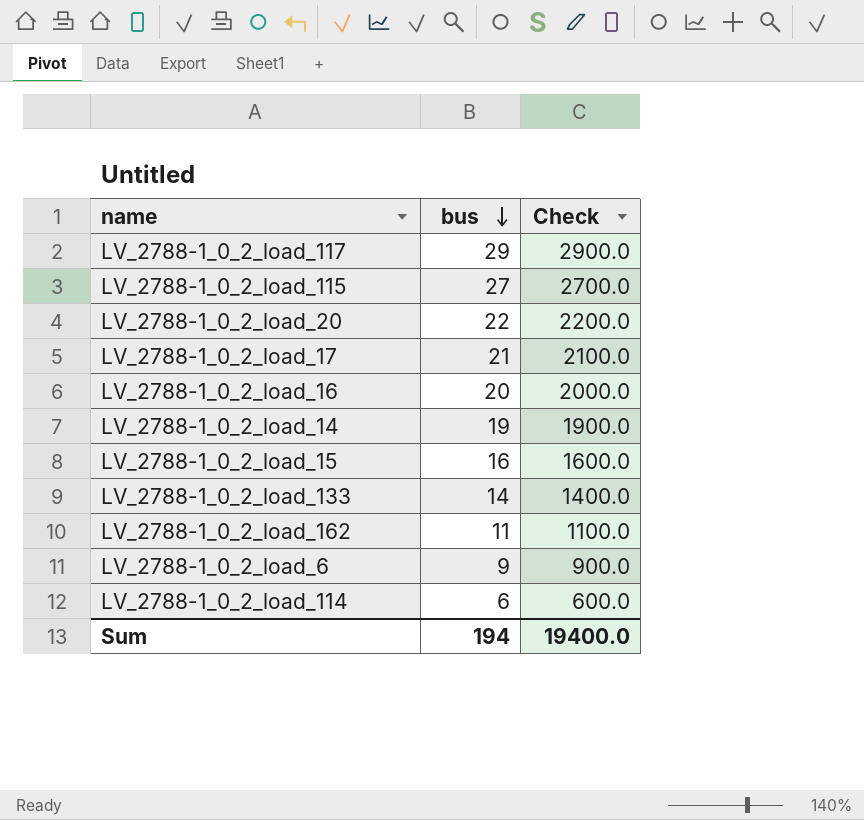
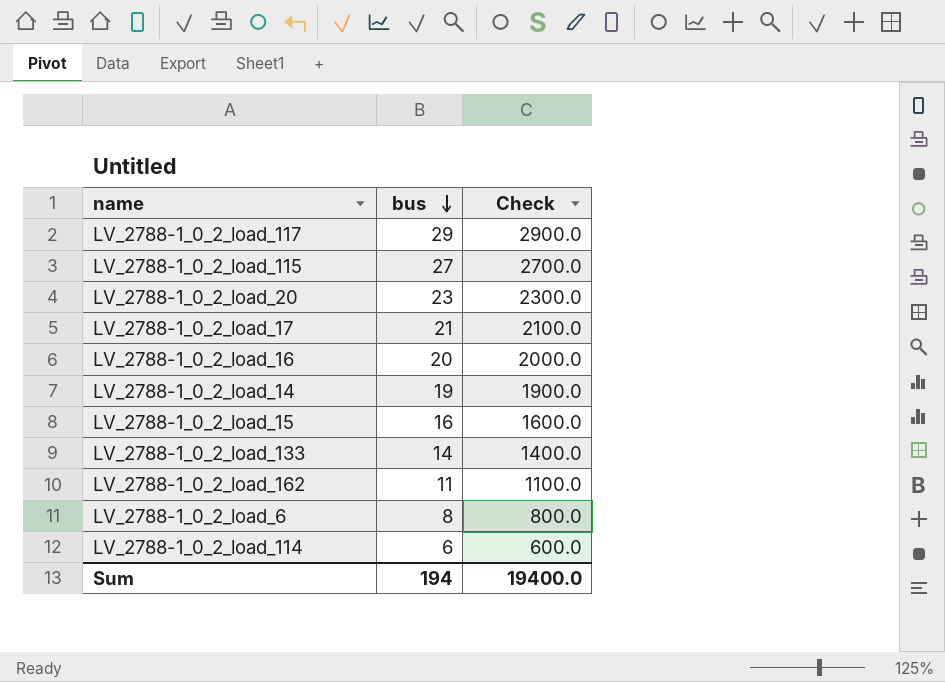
LV_2788-1_0_2_load_20 | bus: 22 -> 23
LV_2788-1_0_2_load_20 | Check: 2200.0 -> 2300.0
LV_2788-1_0_2_load_6 | bus: 9 -> 8
LV_2788-1_0_2_load_6 | Check: 900.0 -> 800.0

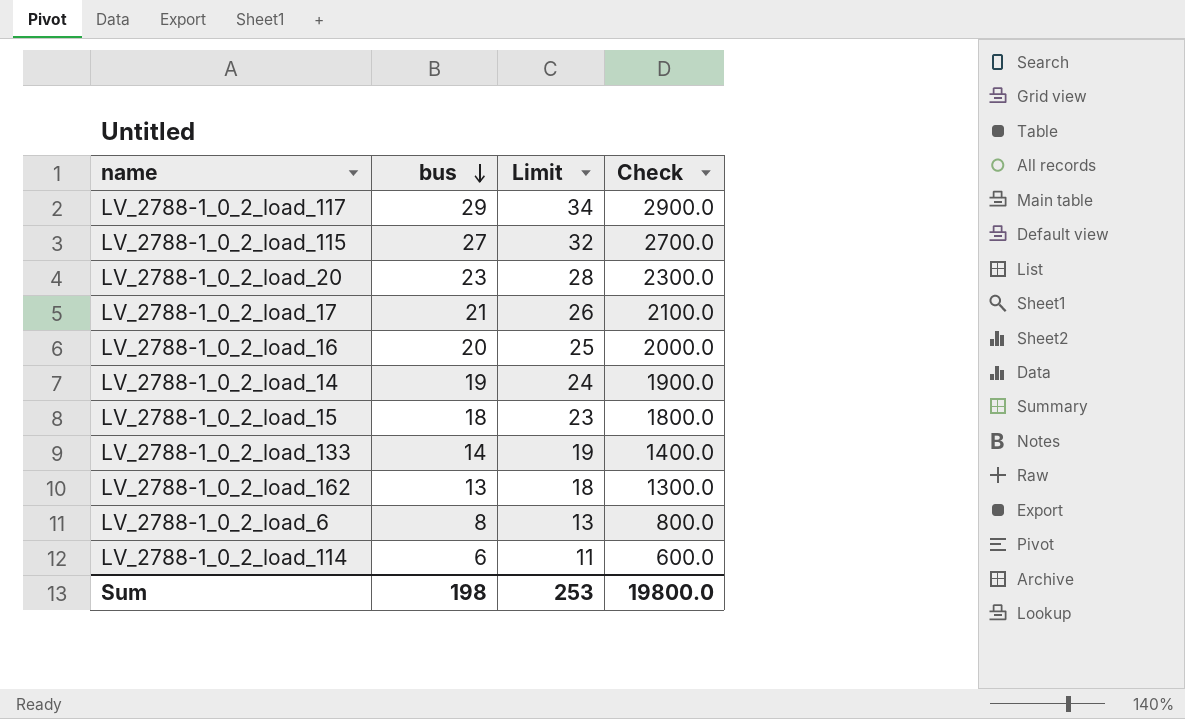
column Limit | formula: none -> [bus] + 5
LV_2788-1_0_2_load_15 | bus: 16 -> 18
LV_2788-1_0_2_load_15 | Check: 1600.0 -> 1800.0
LV_2788-1_0_2_load_162 | bus: 11 -> 13
LV_2788-1_0_2_load_162 | Check: 1100.0 -> 1300.0
Sum | bus: 194 -> 198
Sum | Check: 19400.0 -> 19800.0

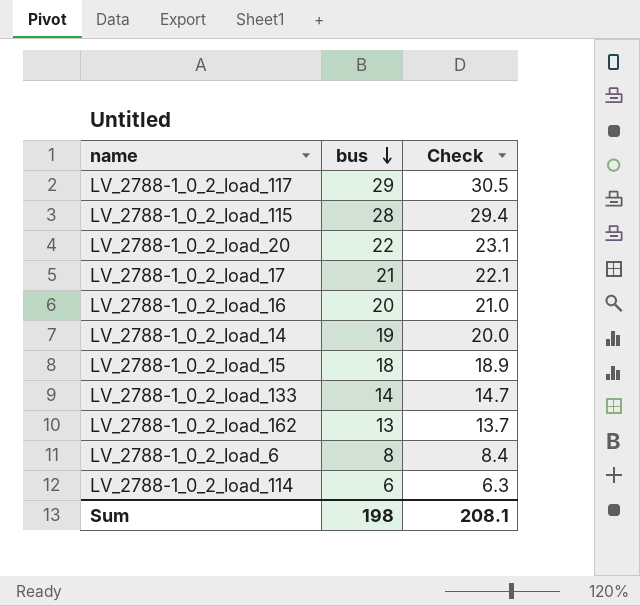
column Limit | formula: [bus] + 5 -> none
column Check | formula: [bus] * 100 -> [bus] * 1.05
LV_2788-1_0_2_load_115 | bus: 27 -> 28
LV_2788-1_0_2_load_20 | bus: 23 -> 22
Sum | Check: 19800.0 -> 208.1

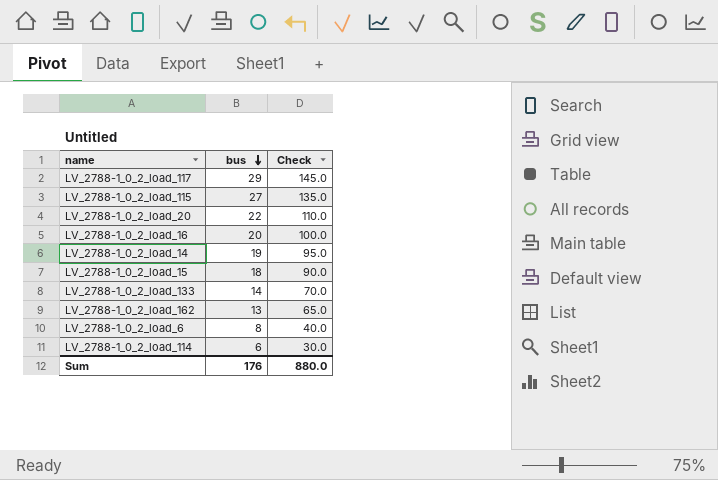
column Check | formula: [bus] * 1.05 -> [bus] * 5
row LV_2788-1_0_2_load_17: 21 | 22.1 -> none
LV_2788-1_0_2_load_115 | bus: 28 -> 27
Sum | bus: 198 -> 176
Sum | Check: 208.1 -> 880.0

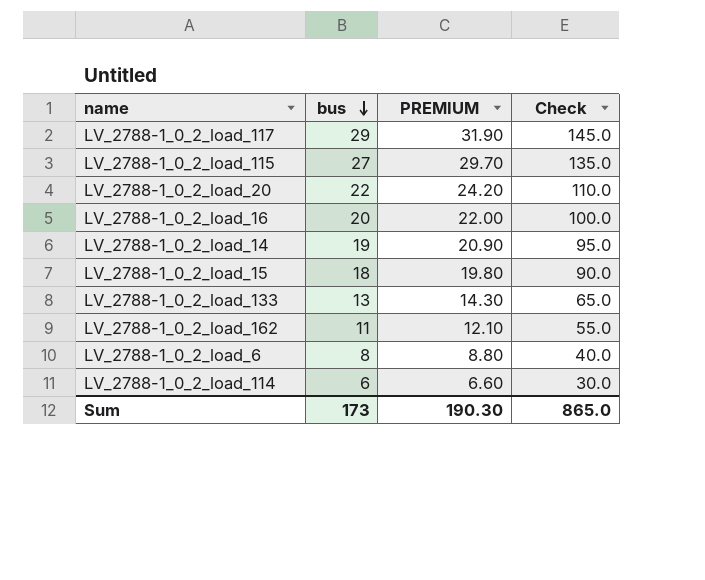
column PREMIUM | formula: none -> [bus] * 1.1
LV_2788-1_0_2_load_133 | bus: 14 -> 13
LV_2788-1_0_2_load_133 | Check: 70.0 -> 65.0
LV_2788-1_0_2_load_162 | bus: 13 -> 11
LV_2788-1_0_2_load_162 | Check: 65.0 -> 55.0
Sum | bus: 176 -> 173
Sum | Check: 880.0 -> 865.0

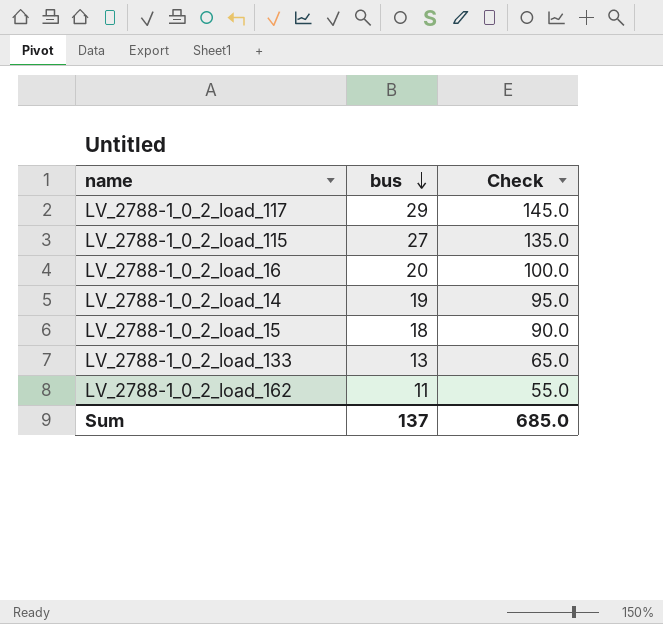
column PREMIUM | formula: [bus] * 1.1 -> none
row LV_2788-1_0_2_load_20: 22 | 24.20 | 110.0 -> none
row LV_2788-1_0_2_load_6: 8 | 8.80 | 40.0 -> none
row LV_2788-1_0_2_load_114: 6 | 6.60 | 30.0 -> none
Sum | bus: 173 -> 137
Sum | Check: 865.0 -> 685.0

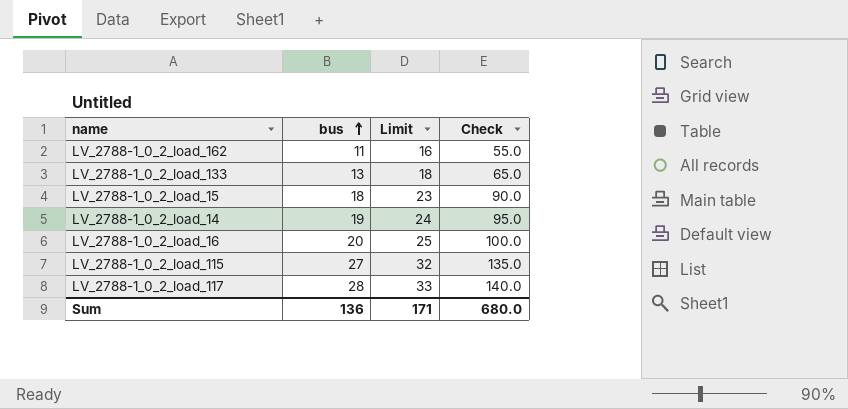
row order: bus descending -> bus ascending
column Limit | formula: none -> [bus] + 5
LV_2788-1_0_2_load_117 | bus: 29 -> 28
LV_2788-1_0_2_load_117 | Check: 145.0 -> 140.0
Sum | bus: 137 -> 136
Sum | Check: 685.0 -> 680.0

